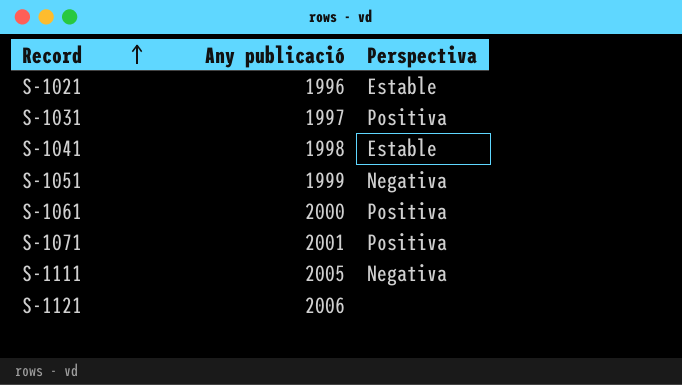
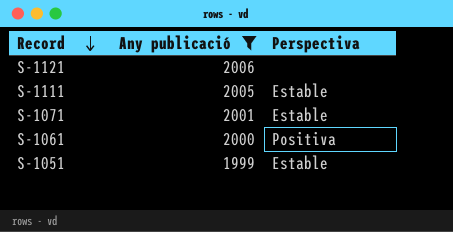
filter: none -> Any publicació >= 1999
row order: Record ascending -> Record descending
S-1111 | Perspectiva: Negativa -> Estable
S-1071 | Perspectiva: Positiva -> Estable
S-1051 | Perspectiva: Negativa -> Estable

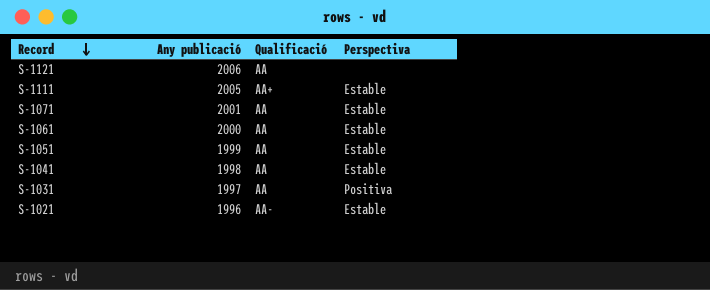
filter: Any publicació >= 1999 -> none
column Qualificació | position: none -> 3
S-1061 | Perspectiva: Positiva -> Estable

